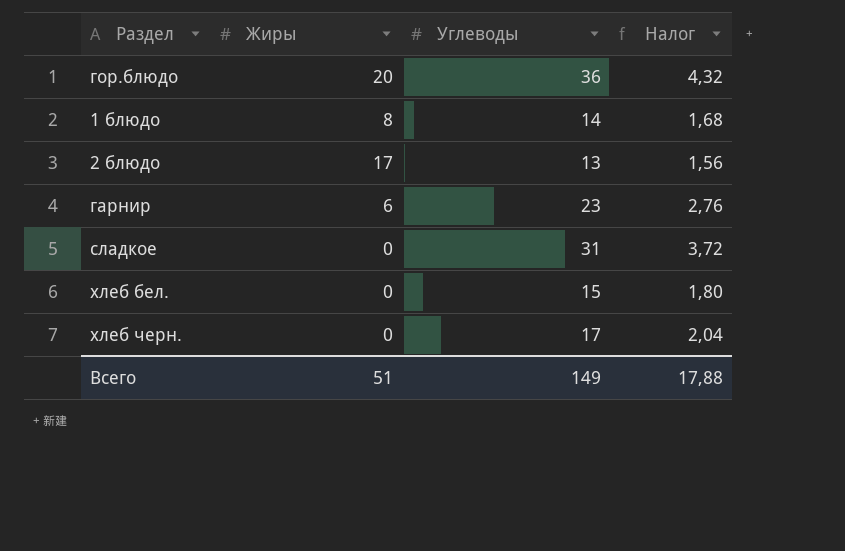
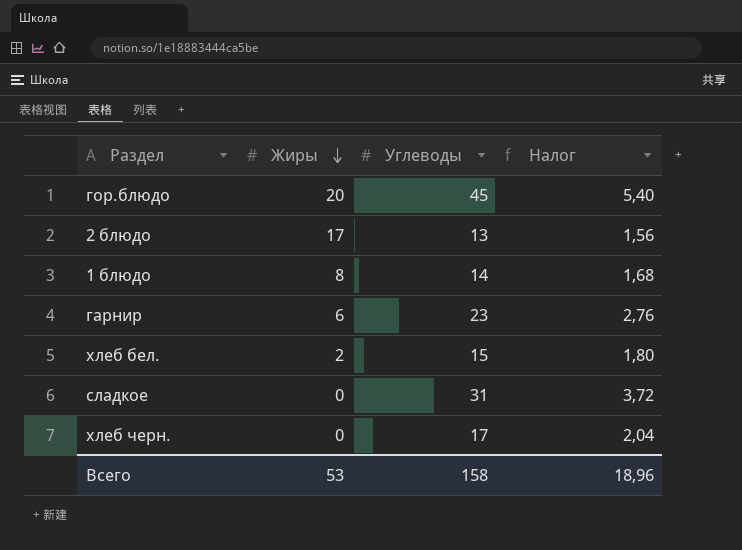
row order: none -> Жиры descending
гор.блюдо | Углеводы: 36 -> 45
гор.блюдо | Налог: 4,32 -> 5,40
хлеб бел. | Жиры: 0 -> 2
Всего | Жиры: 51 -> 53
Всего | Углеводы: 149 -> 158
Всего | Налог: 17,88 -> 18,96

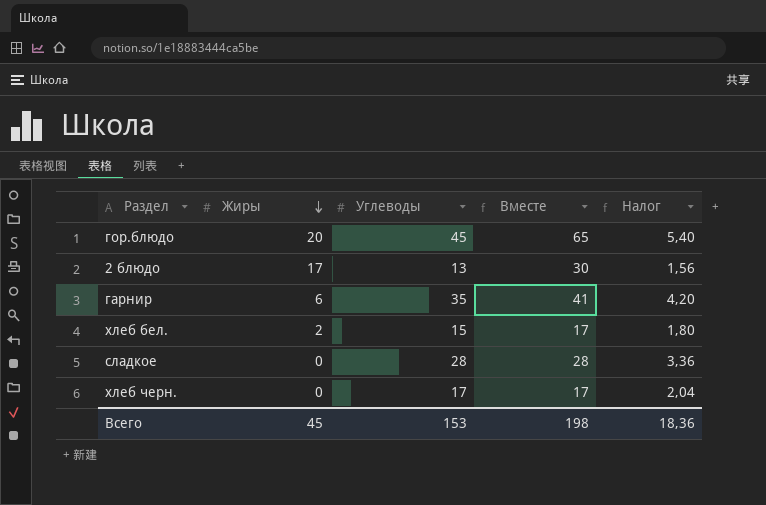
column Вместе | formula: none -> [Жиры] + [Углеводы]
row 1 блюдо: 8 | 14 | 1,68 -> none
гарнир | Углеводы: 23 -> 35
гарнир | Налог: 2,76 -> 4,20
сладкое | Углеводы: 31 -> 28
сладкое | Налог: 3,72 -> 3,36
Всего | Жиры: 53 -> 45
Всего | Углеводы: 158 -> 153
Всего | Налог: 18,96 -> 18,36

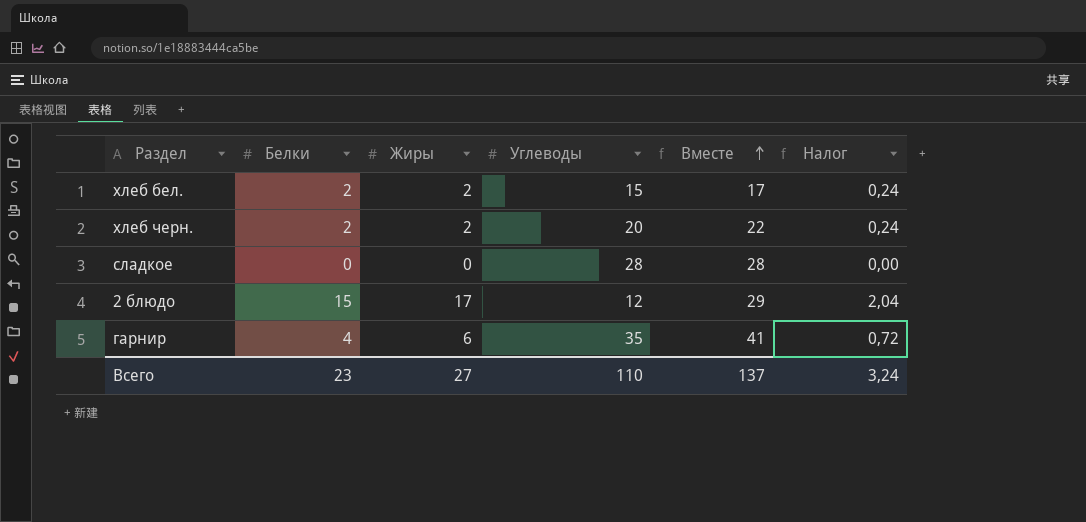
row order: Жиры descending -> Вместе ascending
column Белки | position: none -> 2
column Налог | formula: [Углеводы] * 0,12 -> [Жиры] * 0,12
row гор.блюдо: 20 | 45 | 65 | 5,40 -> none
хлеб черн. | Жиры: 0 -> 2
хлеб черн. | Углеводы: 17 -> 20
хлеб черн. | Вместе: 17 -> 22
2 блюдо | Углеводы: 13 -> 12
2 блюдо | Вместе: 30 -> 29
Всего | Жиры: 45 -> 27
Всего | Углеводы: 153 -> 110
Всего | Вместе: 198 -> 137
Всего | Налог: 18,36 -> 3,24

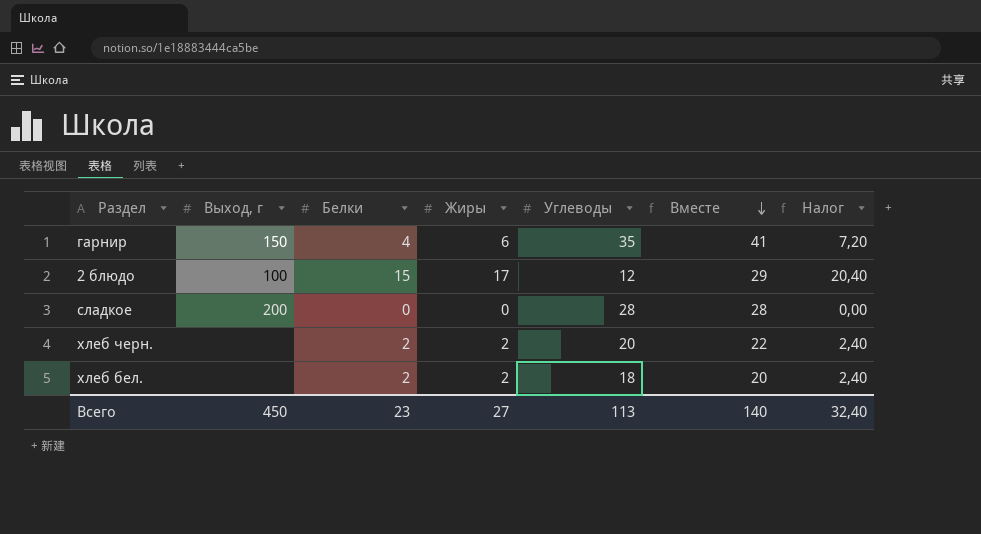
row order: Вместе ascending -> Вместе descending
column Выход, г | position: none -> 2
column Налог | formula: [Жиры] * 0,12 -> [Жиры] * 1,2
хлеб бел. | Углеводы: 15 -> 18
хлеб бел. | Вместе: 17 -> 20
Всего | Углеводы: 110 -> 113
Всего | Вместе: 137 -> 140
Всего | Налог: 3,24 -> 32,40

